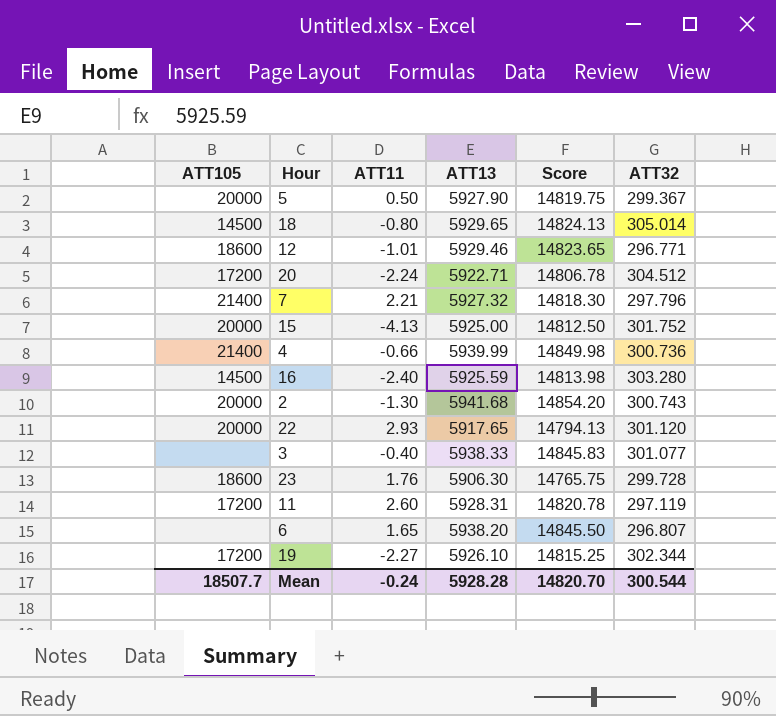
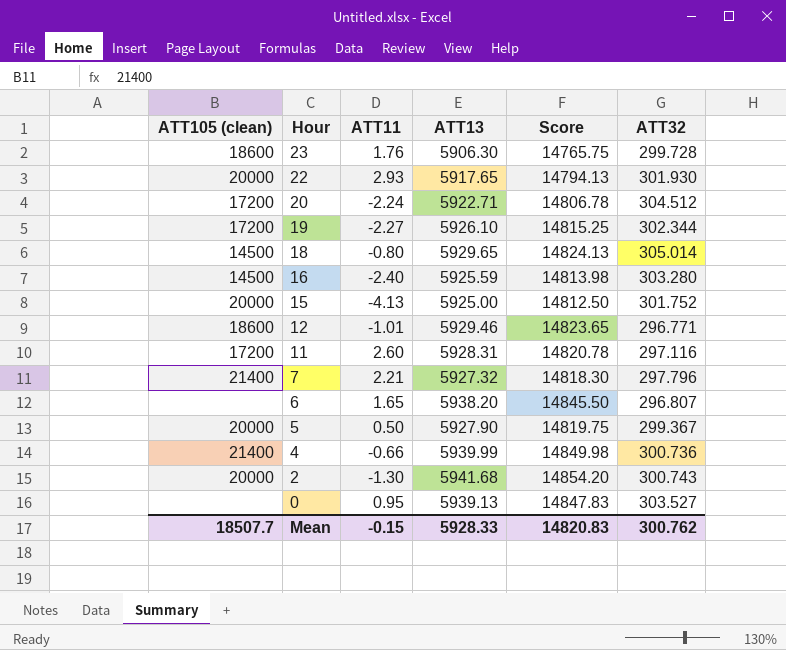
row order: none -> Hour descending
column name: ATT105 -> ATT105 (clean)
row 3: none | -0.40 | 5938.33 | 14845.83 | 301.077 -> none
22 | ATT32: 301.120 -> 301.930
11 | ATT32: 297.119 -> 297.116
row 0: none -> none | 0.95 | 5939.13 | 14847.83 | 303.527
Mean | ATT11: -0.24 -> -0.15
Mean | ATT13: 5928.28 -> 5928.33
Mean | Score: 14820.70 -> 14820.83
Mean | ATT32: 300.544 -> 300.762

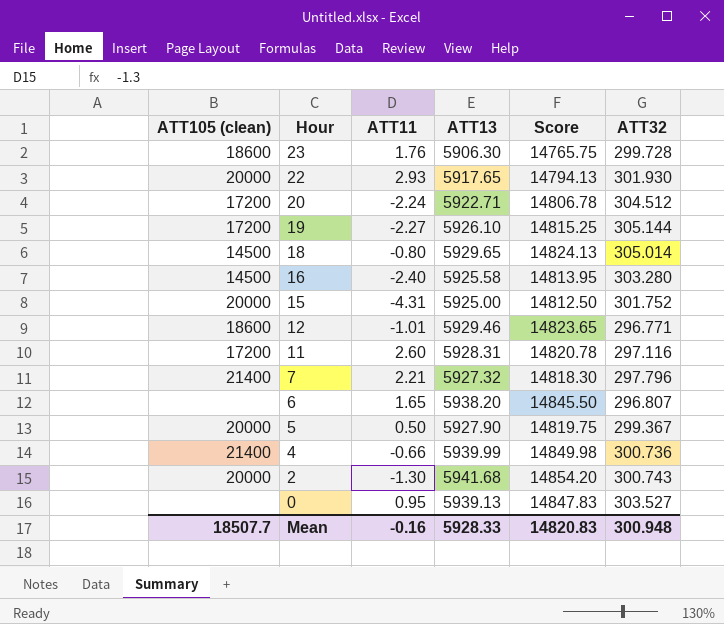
19 | ATT32: 302.344 -> 305.144
16 | ATT13: 5925.59 -> 5925.58
16 | Score: 14813.98 -> 14813.95
15 | ATT11: -4.13 -> -4.31
Mean | ATT11: -0.15 -> -0.16
Mean | ATT32: 300.762 -> 300.948

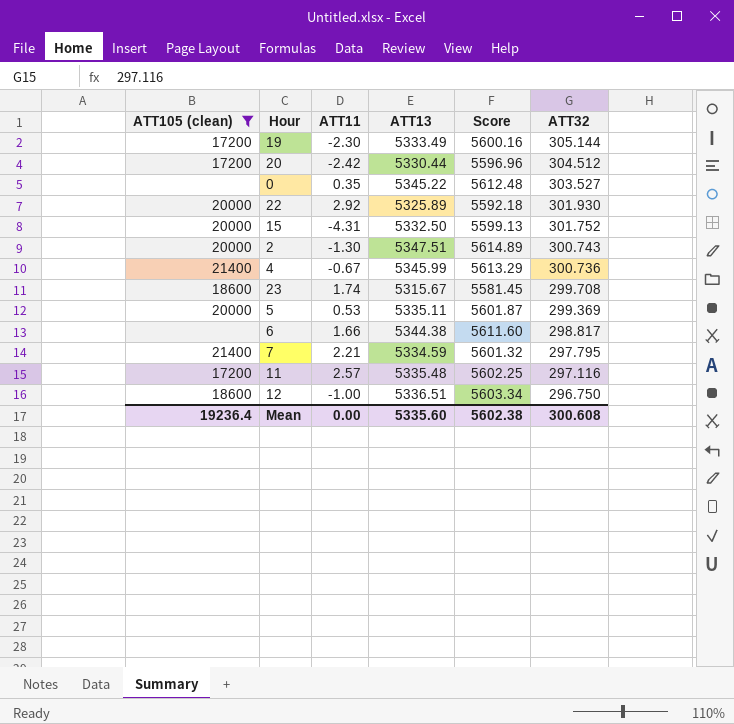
filter: none -> ATT105 (clean) != 14500
row order: Hour descending -> ATT32 descending
column Score | formula: [ATT13] * 2.5 -> [ATT13] * 1.05
19 | ATT11: -2.27 -> -2.30
19 | ATT13: 5926.10 -> 5333.49
20 | ATT11: -2.24 -> -2.42
20 | ATT13: 5922.71 -> 5330.44
0 | ATT11: 0.95 -> 0.35
0 | ATT13: 5939.13 -> 5345.22
22 | ATT11: 2.93 -> 2.92
22 | ATT13: 5917.65 -> 5325.89
15 | ATT13: 5925.00 -> 5332.50
2 | ATT13: 5941.68 -> 5347.51
4 | ATT11: -0.66 -> -0.67
4 | ATT13: 5939.99 -> 5345.99
23 | ATT11: 1.76 -> 1.74
23 | ATT13: 5906.30 -> 5315.67
23 | ATT32: 299.728 -> 299.708
5 | ATT11: 0.50 -> 0.53
5 | ATT13: 5927.90 -> 5335.11
5 | ATT32: 299.367 -> 299.369
6 | ATT11: 1.65 -> 1.66
6 | ATT13: 5938.20 -> 5344.38
6 | ATT32: 296.807 -> 298.817
7 | ATT13: 5927.32 -> 5334.59
7 | ATT32: 297.796 -> 297.795
11 | ATT11: 2.60 -> 2.57
11 | ATT13: 5928.31 -> 5335.48
12 | ATT11: -1.01 -> -1.00
12 | ATT13: 5929.46 -> 5336.51
12 | ATT32: 296.771 -> 296.750
Mean | ATT105 (clean): 18507.7 -> 19236.4
Mean | ATT11: -0.16 -> 0.00
Mean | ATT13: 5928.33 -> 5335.60
Mean | Score: 14820.83 -> 5602.38
Mean | ATT32: 300.948 -> 300.608

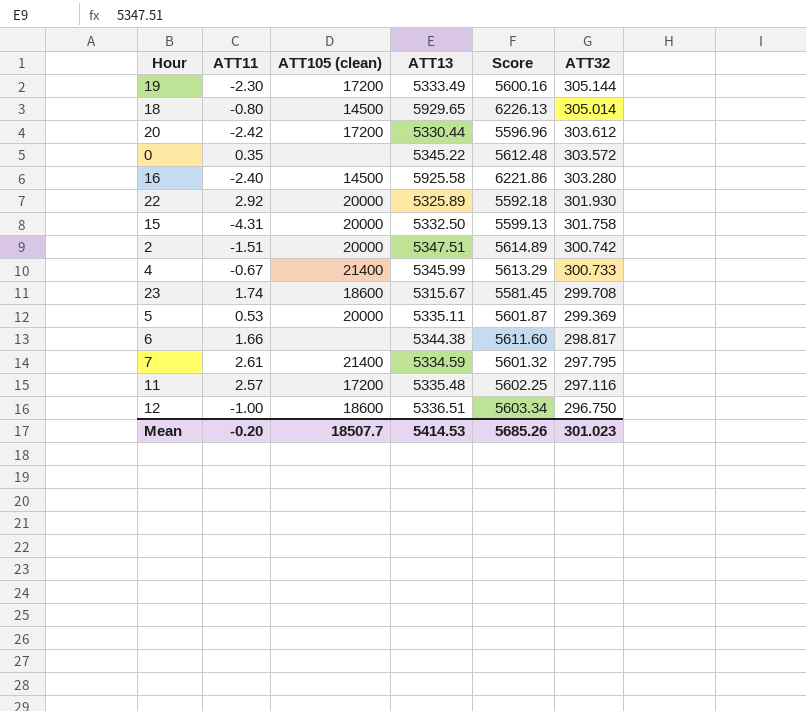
filter: ATT105 (clean) != 14500 -> none
column ATT105 (clean) | position: 1 -> 3
20 | ATT32: 304.512 -> 303.612
0 | ATT32: 303.527 -> 303.572
15 | ATT32: 301.752 -> 301.758
2 | ATT11: -1.30 -> -1.51
2 | ATT32: 300.743 -> 300.742
4 | ATT32: 300.736 -> 300.733
7 | ATT11: 2.21 -> 2.61
Mean | ATT11: 0.00 -> -0.20
Mean | ATT105 (clean): 19236.4 -> 18507.7
Mean | ATT13: 5335.60 -> 5414.53
Mean | Score: 5602.38 -> 5685.26
Mean | ATT32: 300.608 -> 301.023

